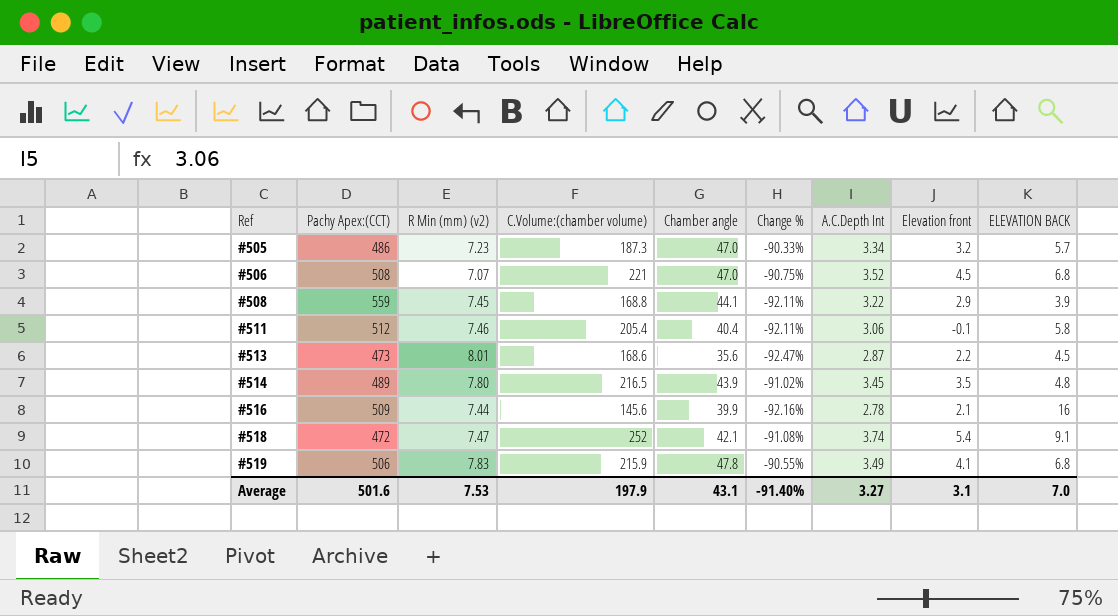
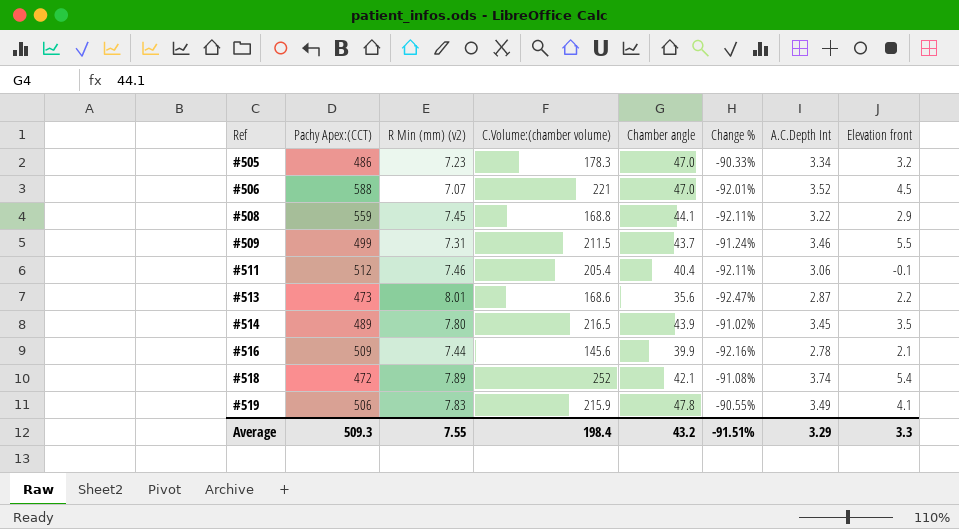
column ELEVATION BACK | position: 9 -> none
#505 | C.Volume:(chamber volume): 187.3 -> 178.3
#506 | Pachy Apex:(CCT): 508 -> 588
#506 | Change %: -90.75% -> -92.01%
row #509: none -> 499 | 7.31 | 211.5 | 43.7 | -91.24% | 3.46 | 5.5
#518 | R Min (mm) (v2): 7.47 -> 7.89
Average | Pachy Apex:(CCT): 501.6 -> 509.3
Average | R Min (mm) (v2): 7.53 -> 7.55
Average | C.Volume:(chamber volume): 197.9 -> 198.4
Average | Chamber angle: 43.1 -> 43.2
Average | Change %: -91.40% -> -91.51%
Average | A.C.Depth Int: 3.27 -> 3.29
Average | Elevation front: 3.1 -> 3.3

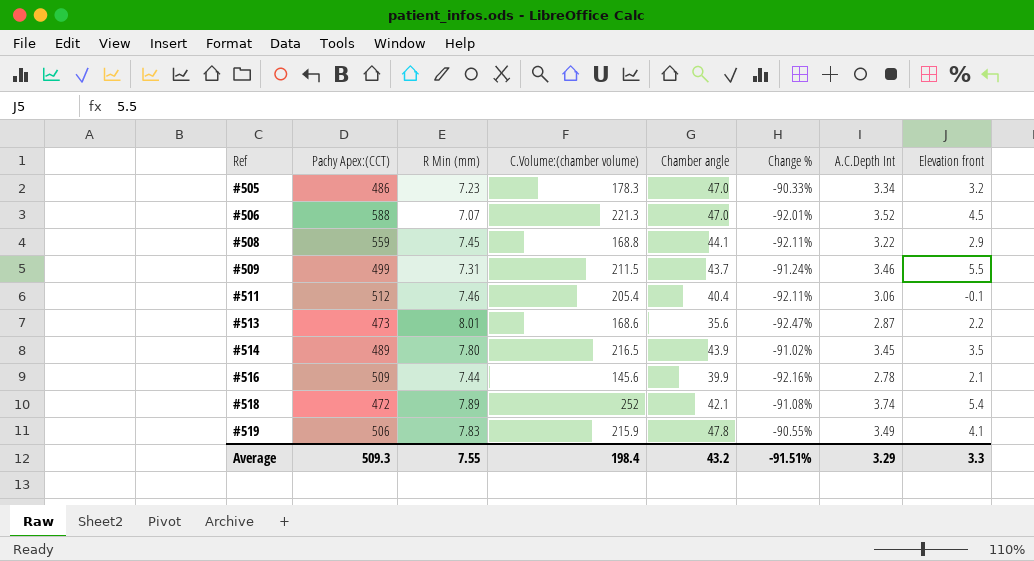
column name: R Min (mm) (v2) -> R Min (mm)
#506 | C.Volume:(chamber volume): 221 -> 221.3

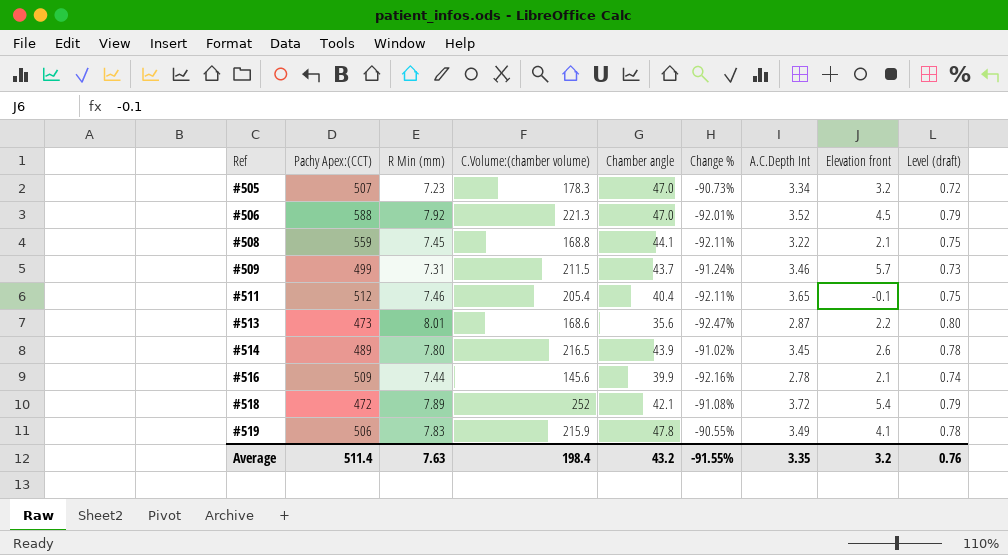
column Level (draft) | formula: none -> [R Min (mm)] * 0.1
#505 | Pachy Apex:(CCT): 486 -> 507
#505 | Change %: -90.33% -> -90.73%
#506 | R Min (mm): 7.07 -> 7.92
#508 | Elevation front: 2.9 -> 2.1
#509 | Elevation front: 5.5 -> 5.7
#511 | A.C.Depth Int: 3.06 -> 3.65
#514 | Elevation front: 3.5 -> 2.6
#518 | A.C.Depth Int: 3.74 -> 3.72
Average | Pachy Apex:(CCT): 509.3 -> 511.4
Average | R Min (mm): 7.55 -> 7.63
Average | Change %: -91.51% -> -91.55%
Average | A.C.Depth Int: 3.29 -> 3.35
Average | Elevation front: 3.3 -> 3.2

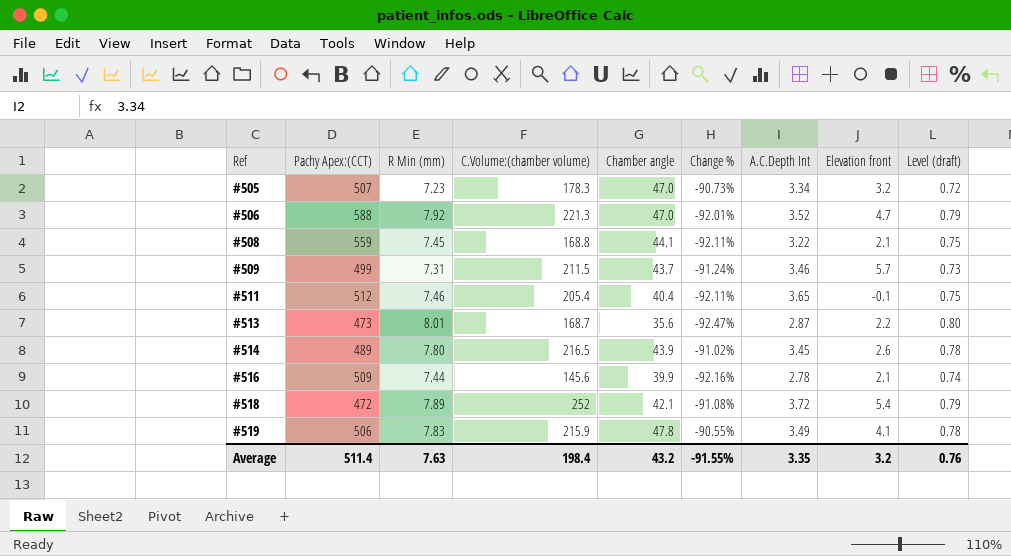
#506 | Elevation front: 4.5 -> 4.7
#513 | C.Volume:(chamber volume): 168.6 -> 168.7

